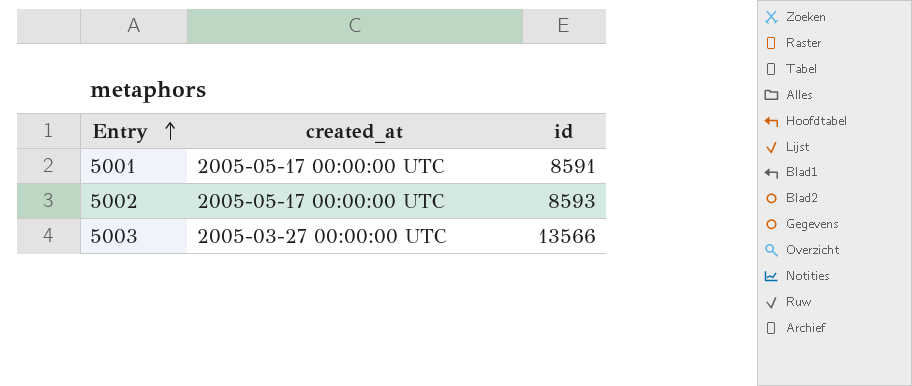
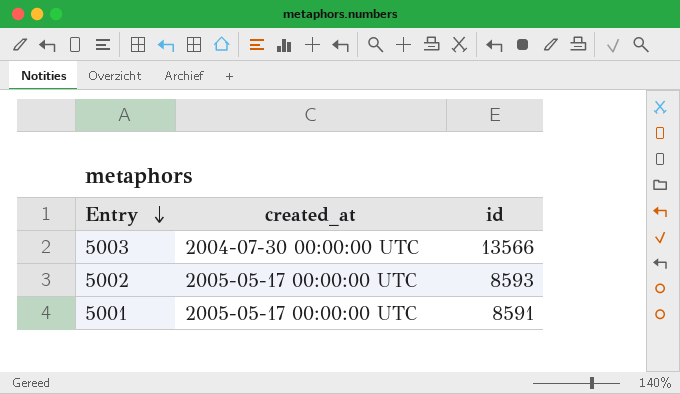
row order: Entry ascending -> Entry descending
5003 | created_at: 2005-03-27 00:00:00 UTC -> 2004-07-30 00:00:00 UTC

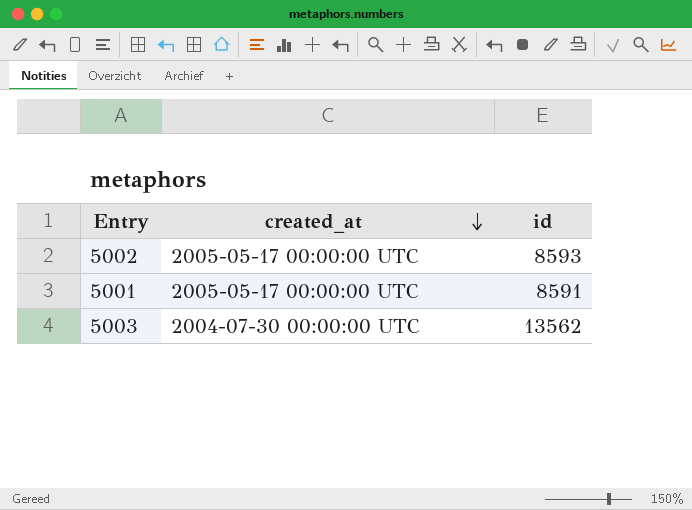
row order: Entry descending -> created_at descending
5003 | id: 13566 -> 13562

